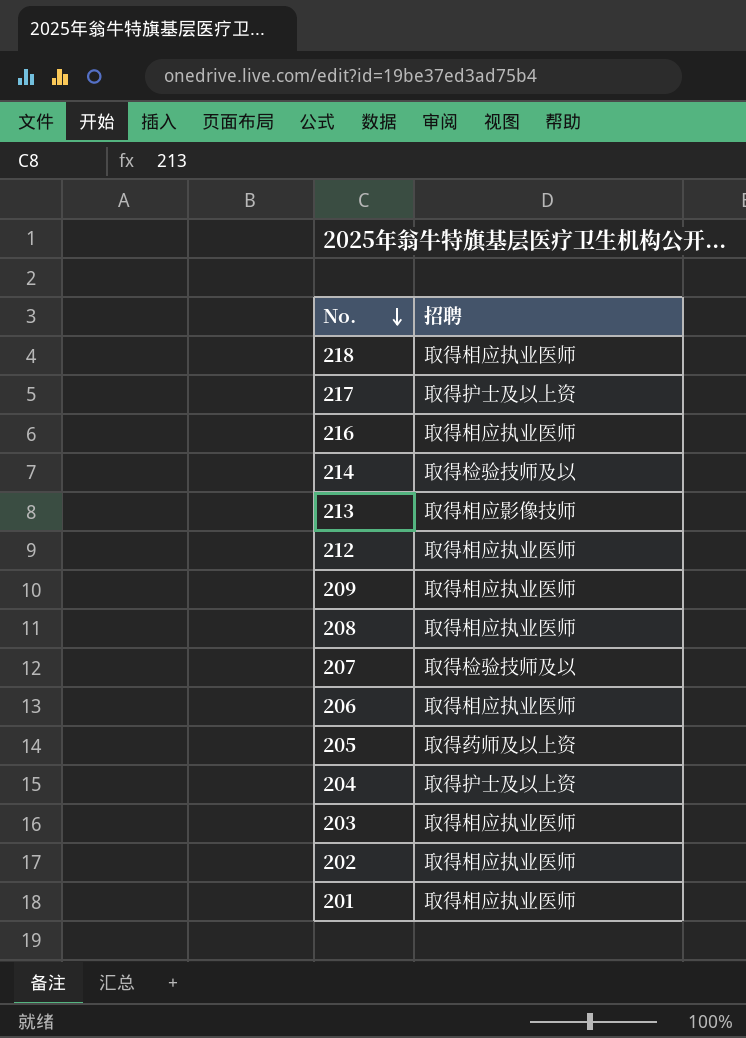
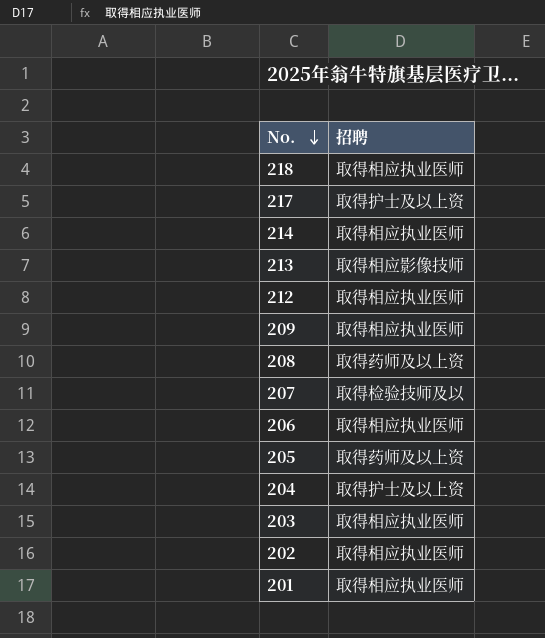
row 216: 取得相应执业医师 -> none
214 | 招聘: 取得检验技师及以 -> 取得相应执业医师
208 | 招聘: 取得相应执业医师 -> 取得药师及以上资

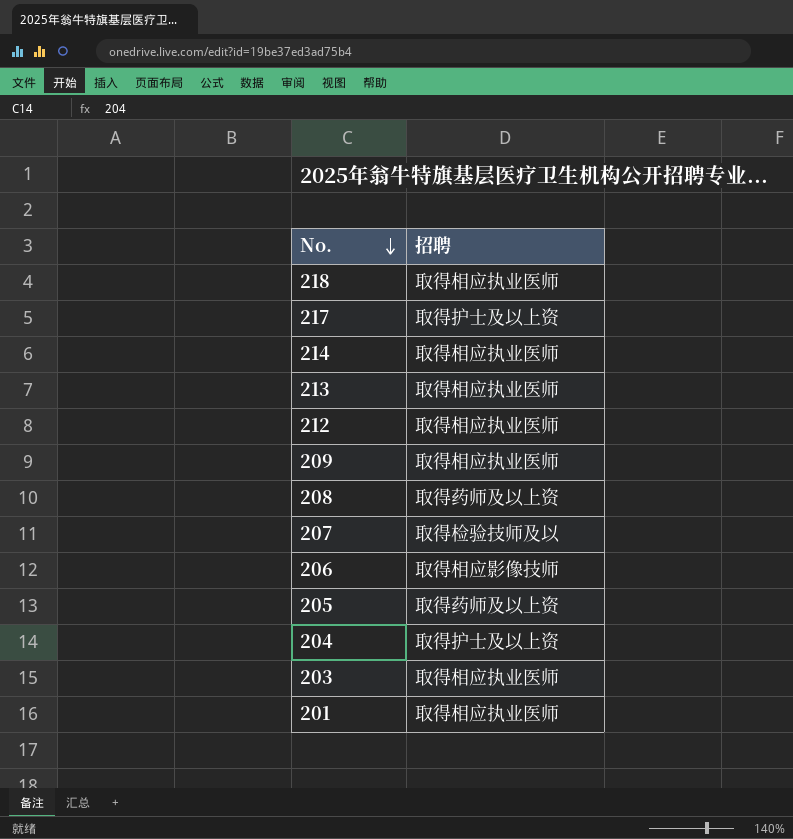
row 202: 取得相应执业医师 -> none
213 | 招聘: 取得相应影像技师 -> 取得相应执业医师
206 | 招聘: 取得相应执业医师 -> 取得相应影像技师

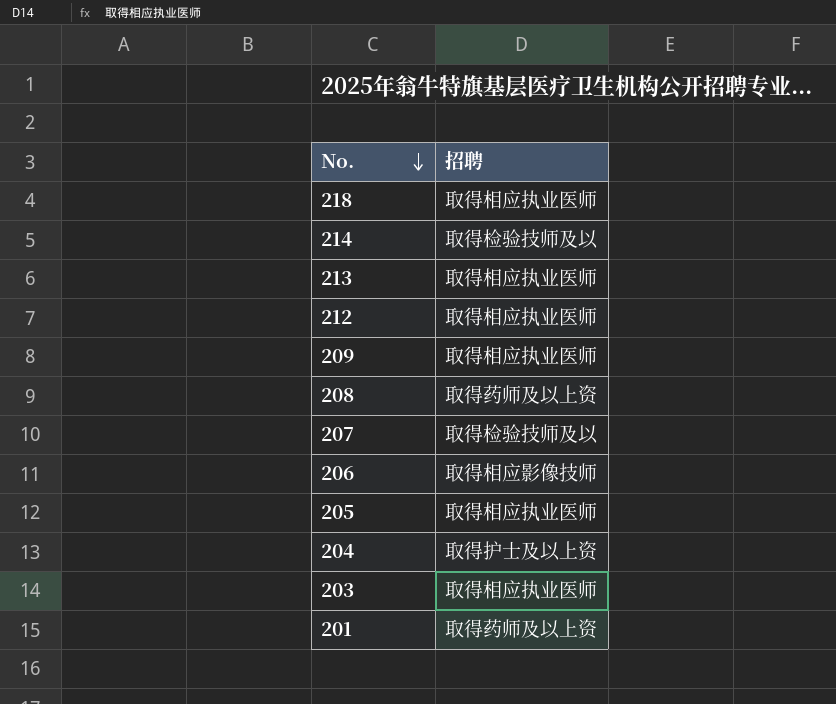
row 217: 取得护士及以上资 -> none
214 | 招聘: 取得相应执业医师 -> 取得检验技师及以
205 | 招聘: 取得药师及以上资 -> 取得相应执业医师
201 | 招聘: 取得相应执业医师 -> 取得药师及以上资

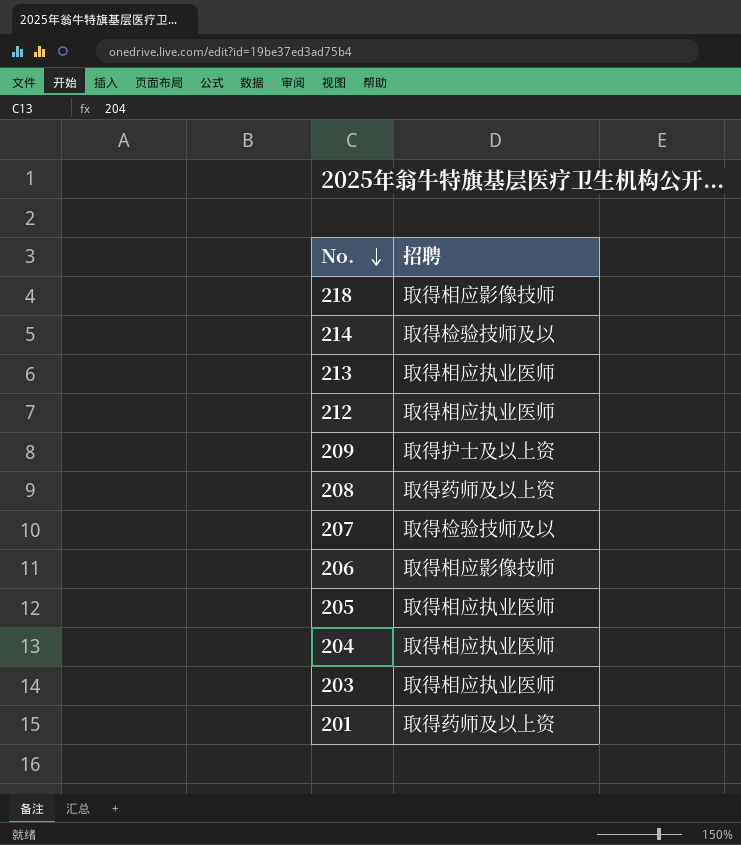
218 | 招聘: 取得相应执业医师 -> 取得相应影像技师
209 | 招聘: 取得相应执业医师 -> 取得护士及以上资
204 | 招聘: 取得护士及以上资 -> 取得相应执业医师

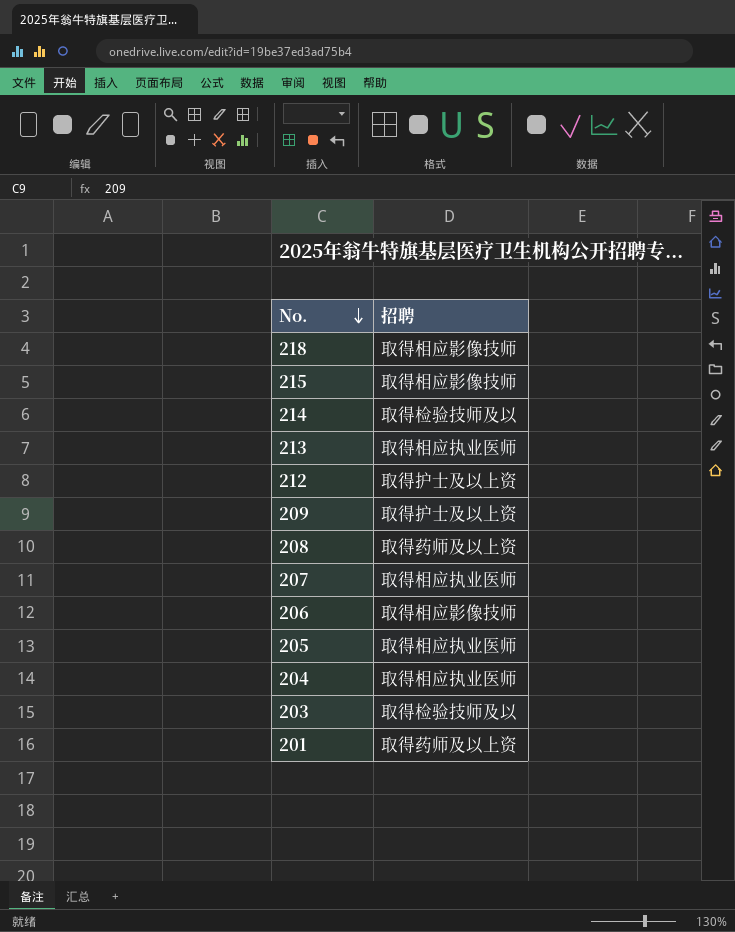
row 215: none -> 取得相应影像技师
212 | 招聘: 取得相应执业医师 -> 取得护士及以上资
207 | 招聘: 取得检验技师及以 -> 取得相应执业医师
203 | 招聘: 取得相应执业医师 -> 取得检验技师及以

